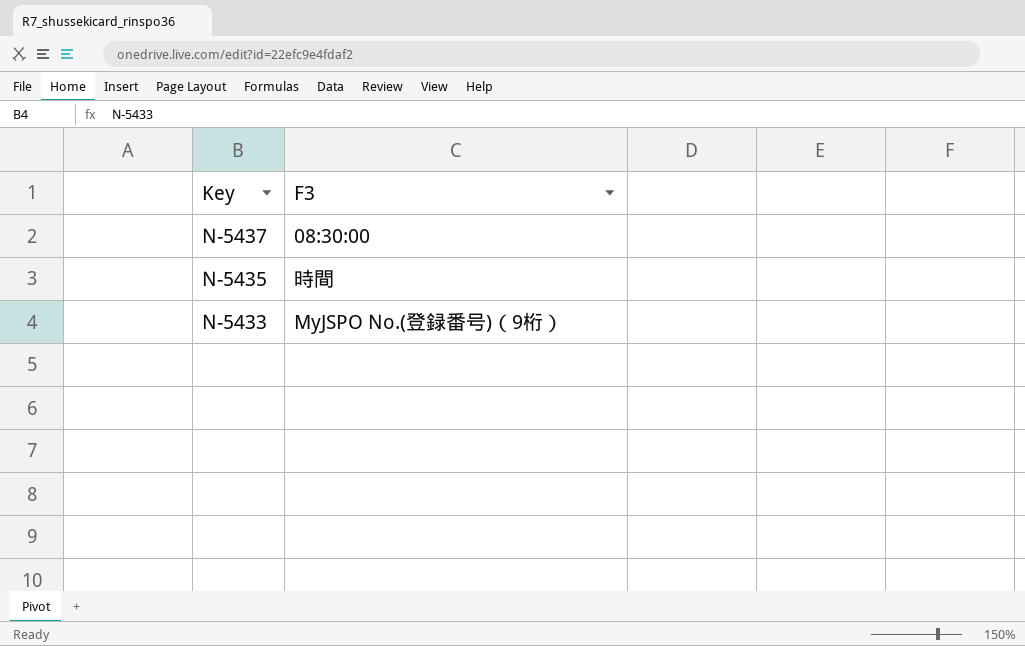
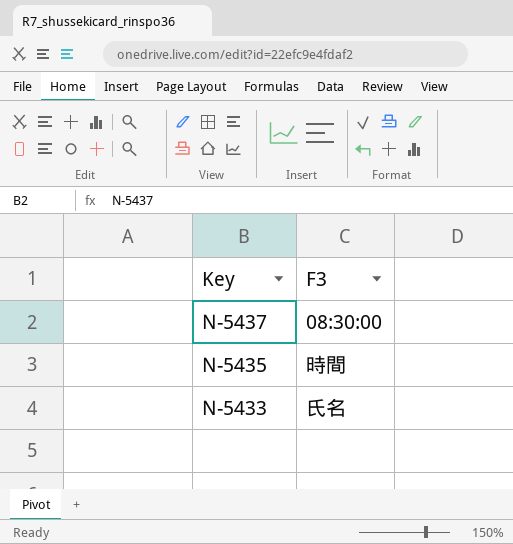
N-5433 | F3: MyJSPO No.(登録番号)（9桁） -> 氏名

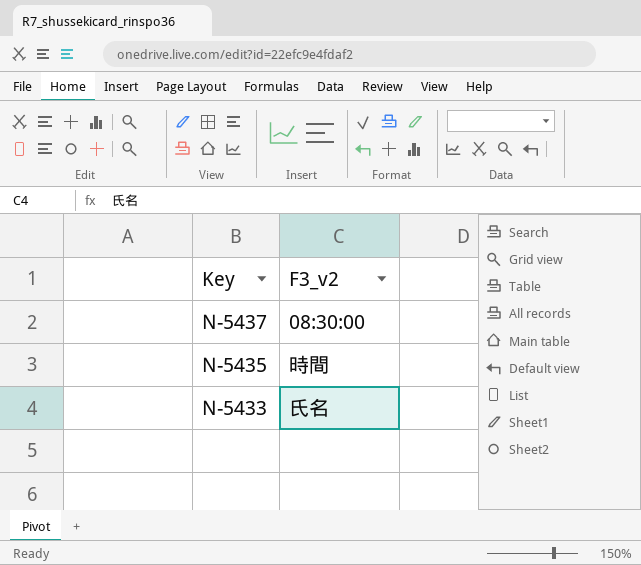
column name: F3 -> F3_v2

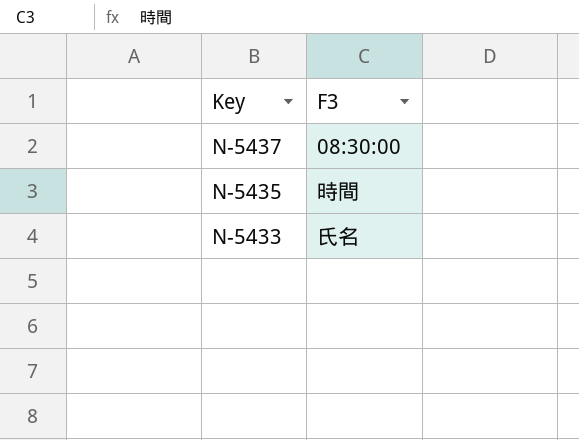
column name: F3_v2 -> F3

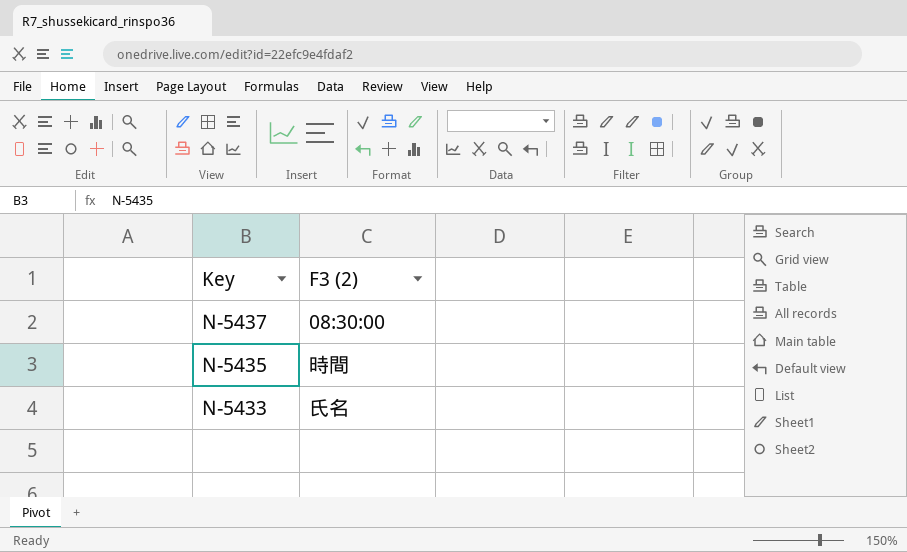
column name: F3 -> F3 (2)

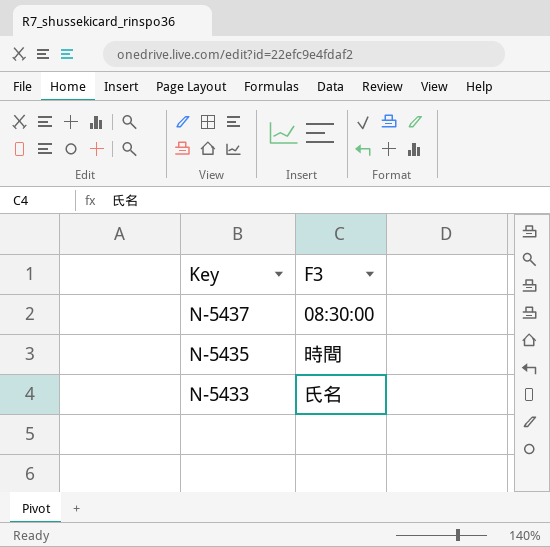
column name: F3 (2) -> F3

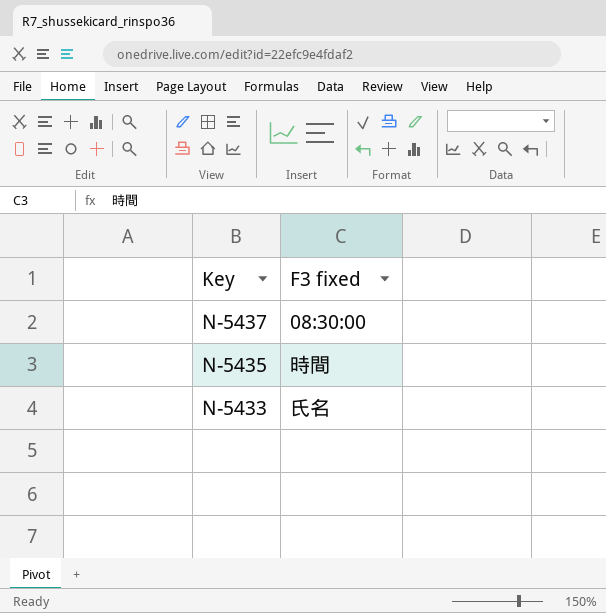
column name: F3 -> F3 fixed

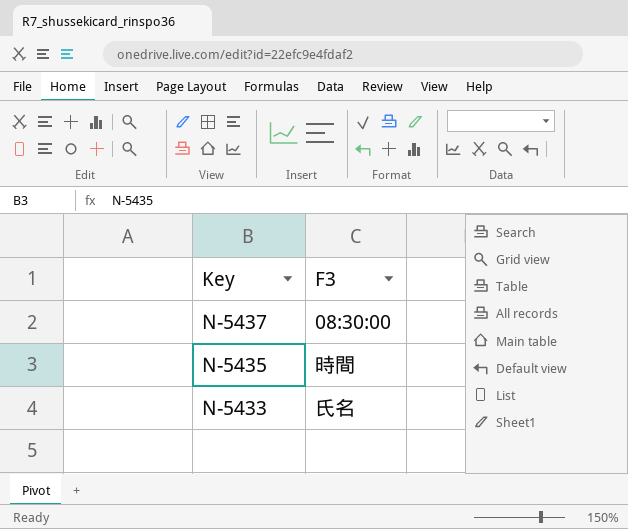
column name: F3 fixed -> F3

